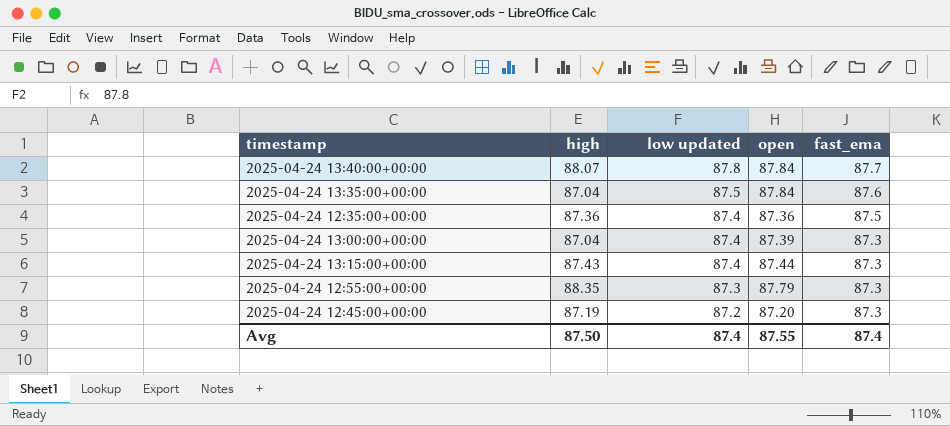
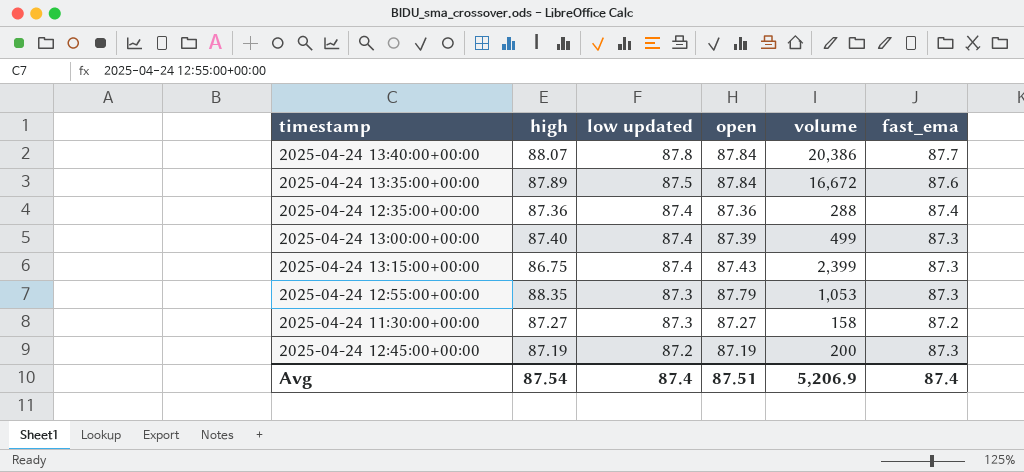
column volume | position: none -> 5
2025-04-24 13:35:00+00:00 | high: 87.04 -> 87.89
2025-04-24 12:35:00+00:00 | fast_ema: 87.5 -> 87.4
2025-04-24 13:00:00+00:00 | high: 87.04 -> 87.40
2025-04-24 13:15:00+00:00 | high: 87.43 -> 86.75
2025-04-24 13:15:00+00:00 | open: 87.44 -> 87.43
row 2025-04-24 11:30:00+00:00: none -> 87.27 | 87.3 | 87.27 | 158 | 87.2
2025-04-24 12:45:00+00:00 | open: 87.20 -> 87.19
Avg | high: 87.50 -> 87.54
Avg | open: 87.55 -> 87.51

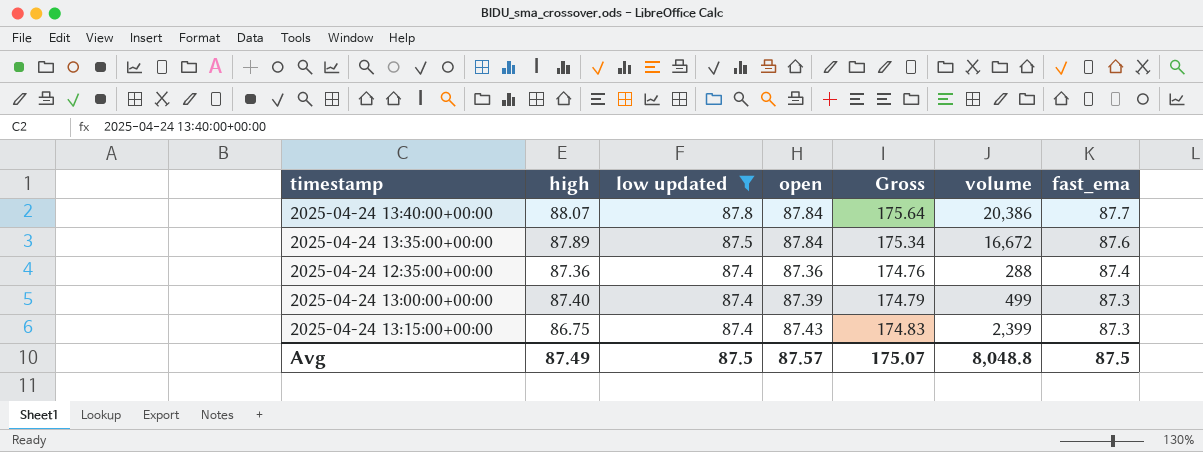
filter: none -> low updated >= 87.4
column Gross | formula: none -> [low updated] + [open]
Avg | high: 87.54 -> 87.49
Avg | low updated: 87.4 -> 87.5
Avg | open: 87.51 -> 87.57
Avg | volume: 5,206.9 -> 8,048.8
Avg | fast_ema: 87.4 -> 87.5

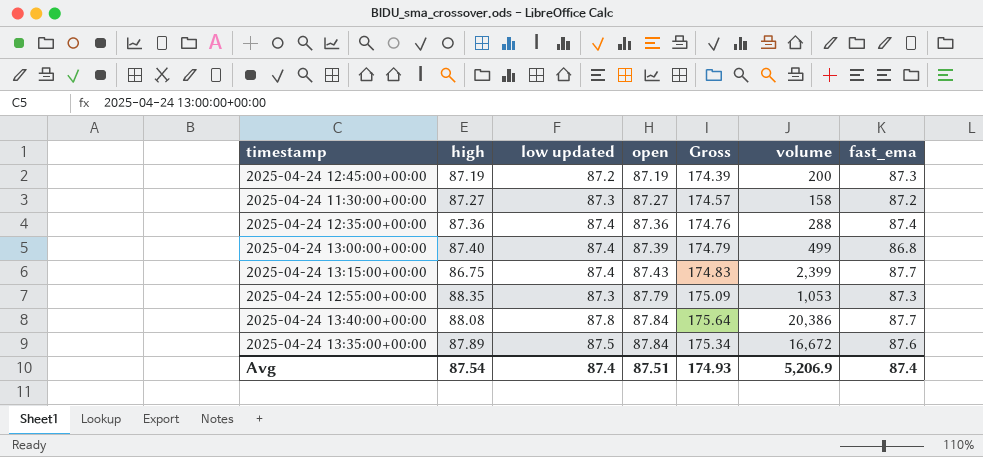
filter: low updated >= 87.4 -> none
row order: low updated descending -> open ascending
2025-04-24 13:00:00+00:00 | fast_ema: 87.3 -> 86.8
2025-04-24 13:15:00+00:00 | fast_ema: 87.3 -> 87.7
2025-04-24 13:40:00+00:00 | high: 88.07 -> 88.08
Avg | high: 87.49 -> 87.54
Avg | low updated: 87.5 -> 87.4
Avg | open: 87.57 -> 87.51
Avg | Gross: 175.07 -> 174.93
Avg | volume: 8,048.8 -> 5,206.9
Avg | fast_ema: 87.5 -> 87.4

